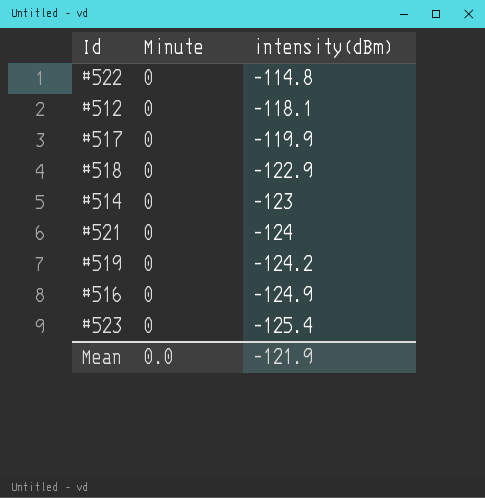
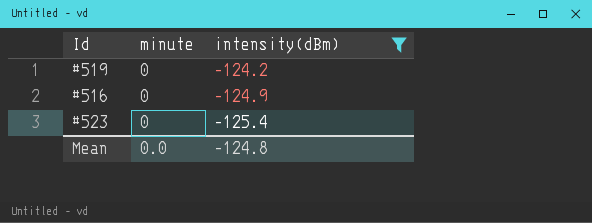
filter: none -> intensity(dBm) <= -124.2
column name: Minute -> minute
Mean | intensity(dBm): -121.9 -> -124.8

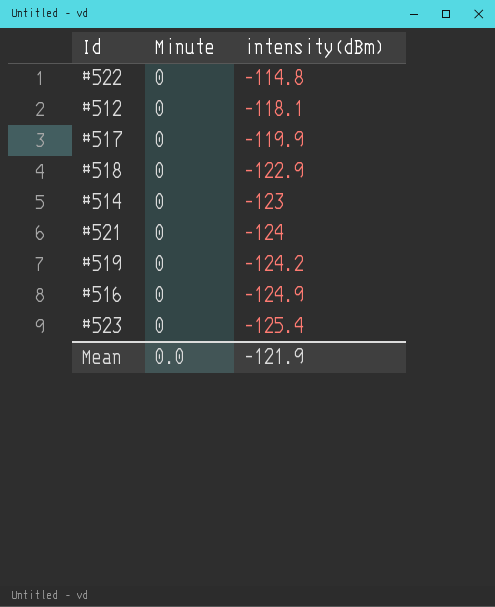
filter: intensity(dBm) <= -124.2 -> none
column name: minute -> Minute
Mean | intensity(dBm): -124.8 -> -121.9

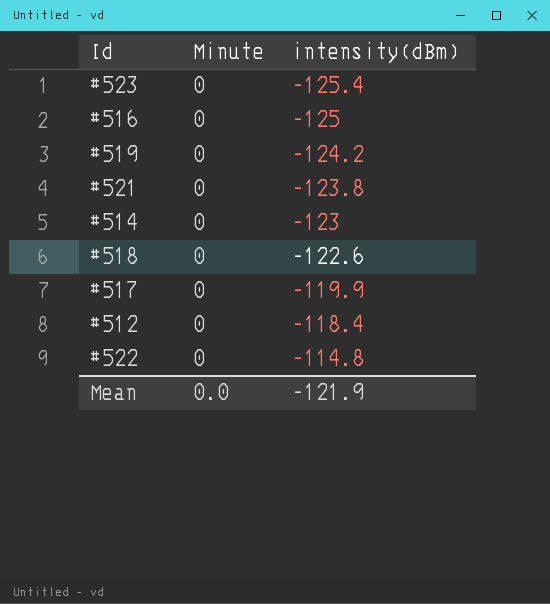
row order: intensity(dBm) descending -> intensity(dBm) ascending
#516 | intensity(dBm): -124.9 -> -125
#521 | intensity(dBm): -124 -> -123.8
#518 | intensity(dBm): -122.9 -> -122.6
#512 | intensity(dBm): -118.1 -> -118.4

